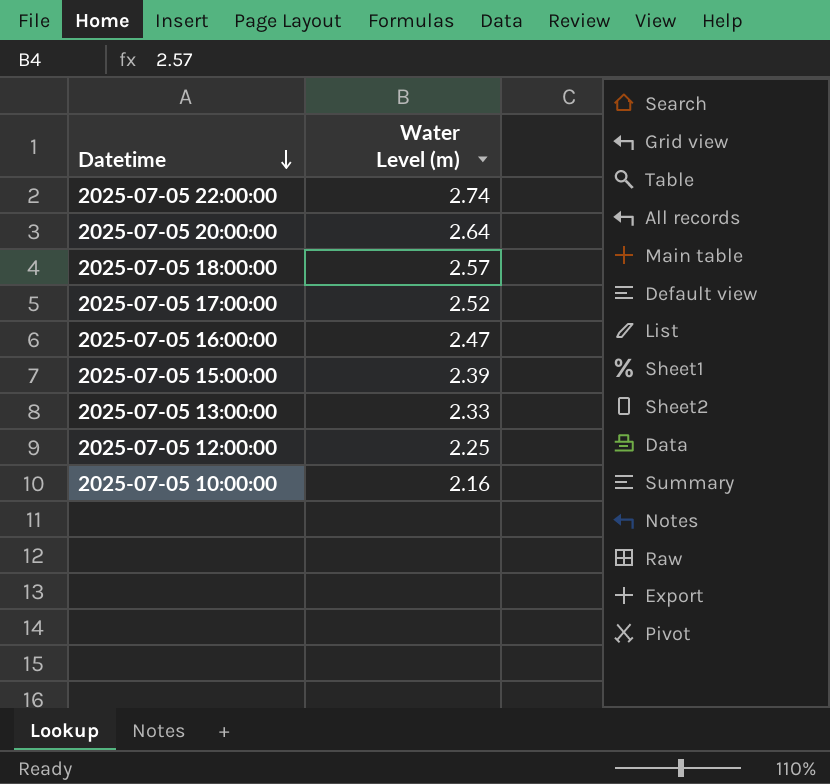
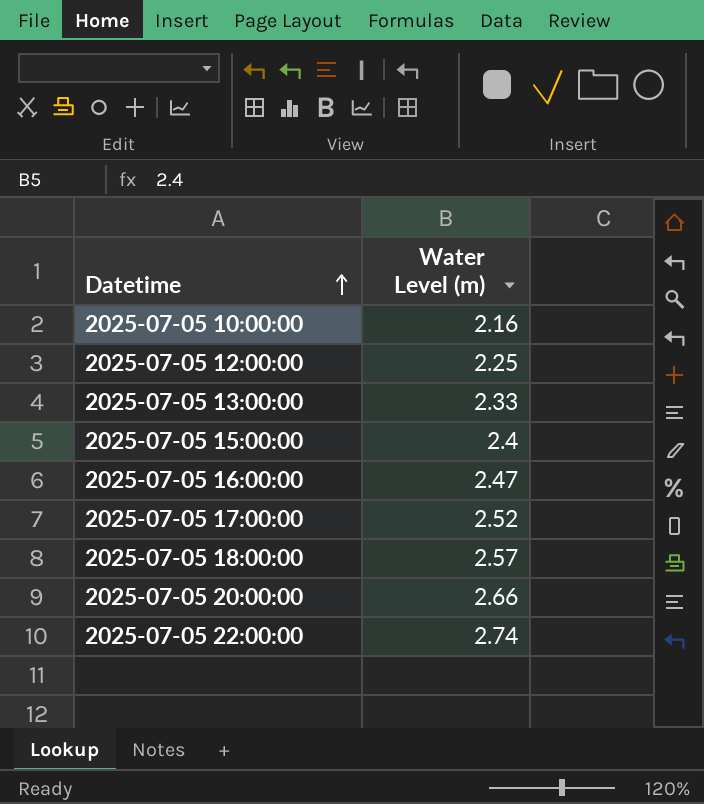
row order: Datetime descending -> Datetime ascending
2025-07-05 15:00:00 | Water Level (m): 2.39 -> 2.4
2025-07-05 20:00:00 | Water Level (m): 2.64 -> 2.66

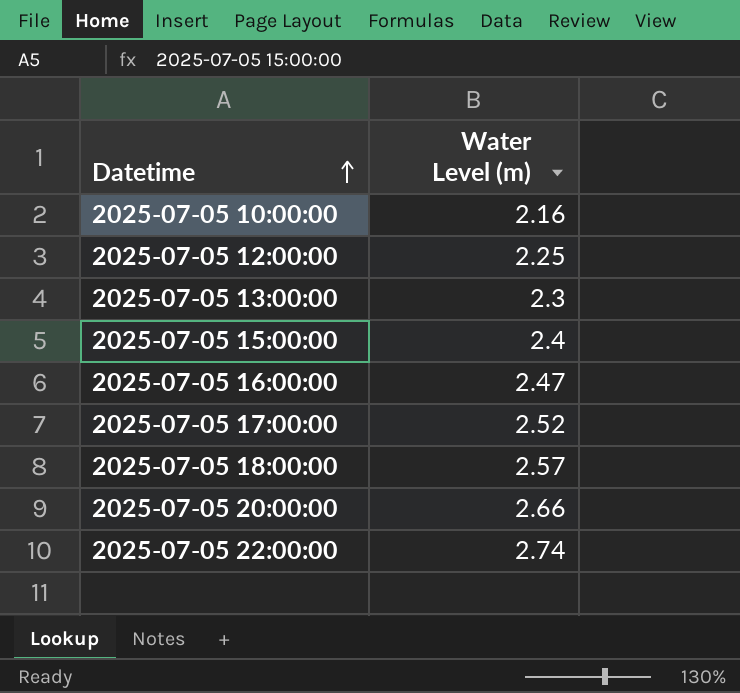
2025-07-05 13:00:00 | Water Level (m): 2.33 -> 2.3

